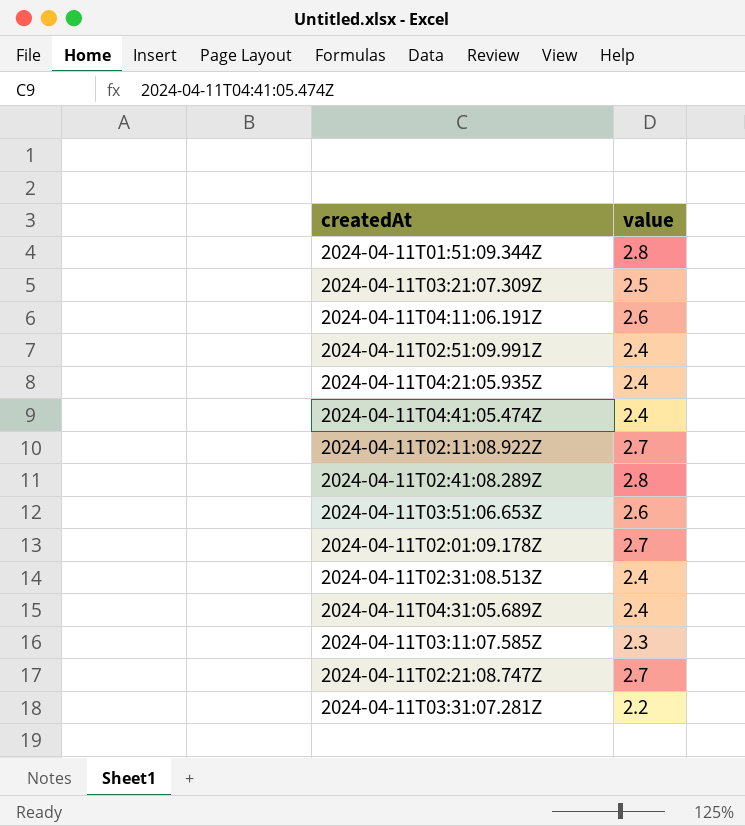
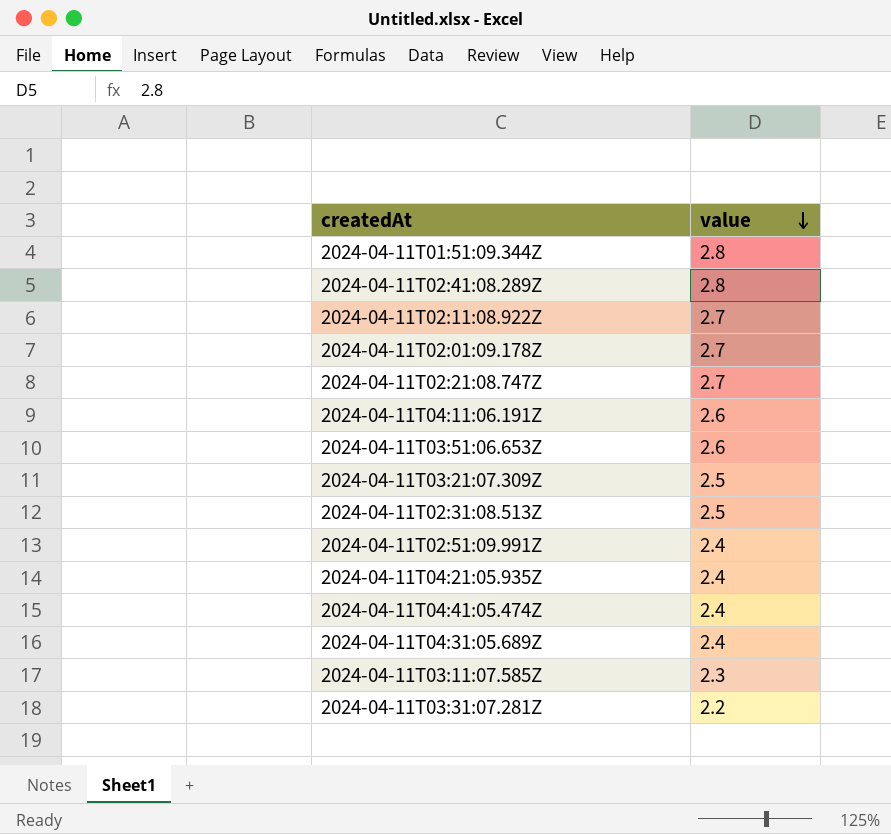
row order: none -> value descending
2024-04-11T02:31:08.513Z | value: 2.4 -> 2.5

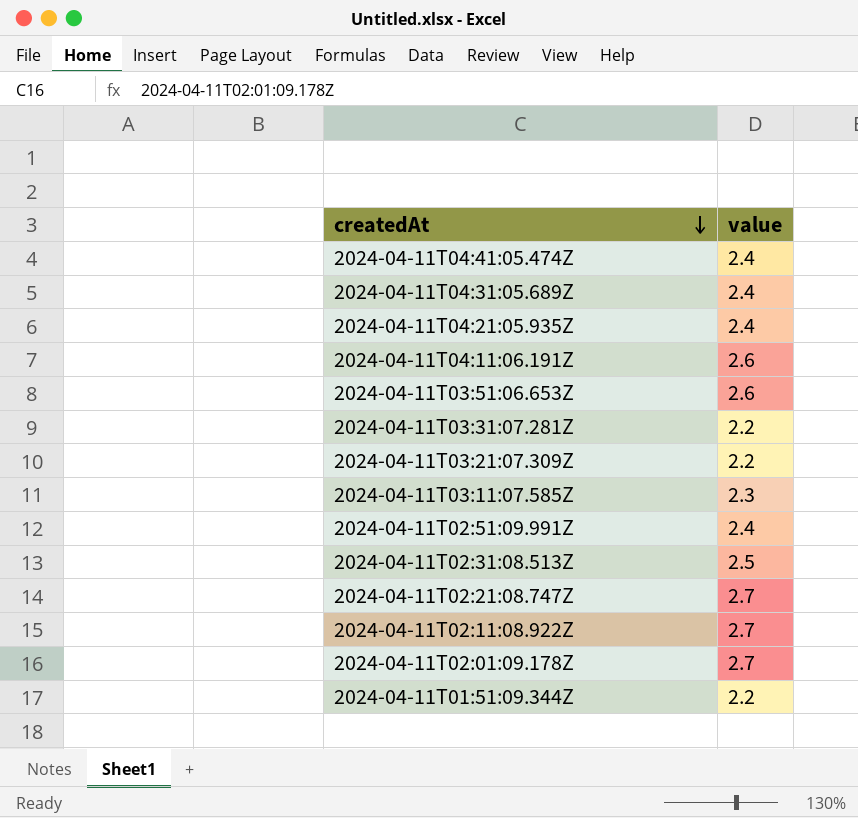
row order: value descending -> createdAt descending
row 2024-04-11T02:41:08.289Z: 2.8 -> none
2024-04-11T03:21:07.309Z | value: 2.5 -> 2.2
2024-04-11T01:51:09.344Z | value: 2.8 -> 2.2

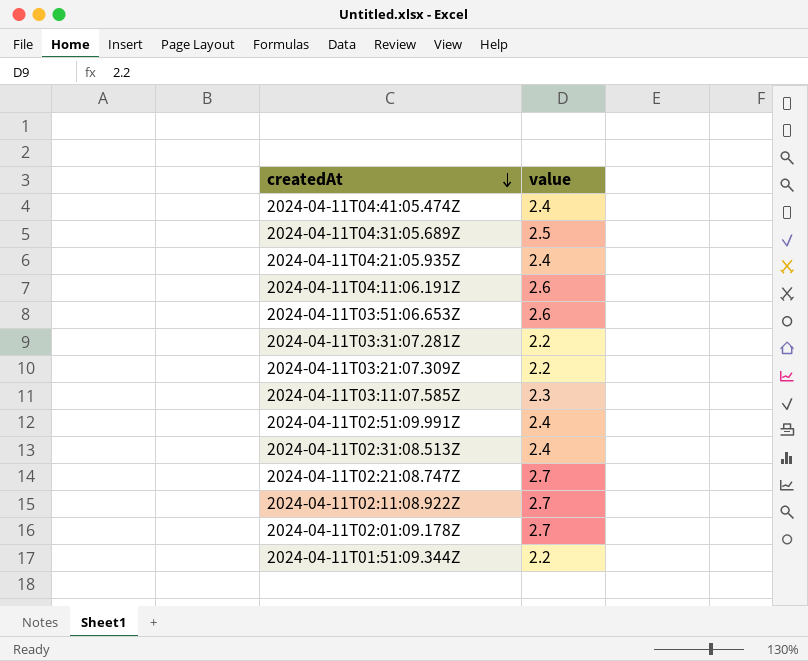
2024-04-11T04:31:05.689Z | value: 2.4 -> 2.5
2024-04-11T02:31:08.513Z | value: 2.5 -> 2.4

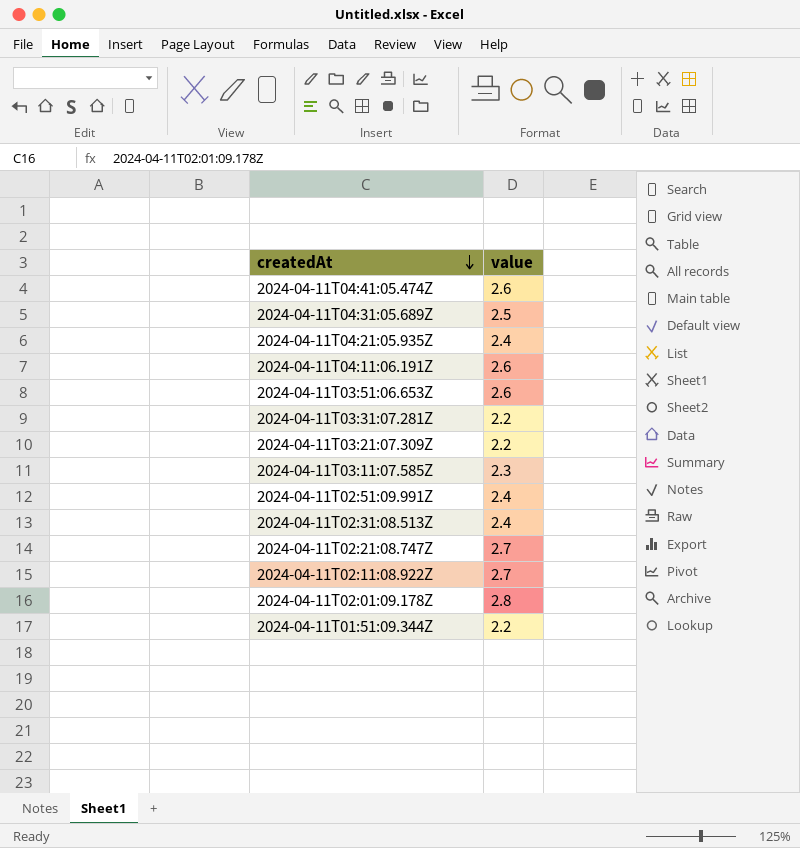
2024-04-11T04:41:05.474Z | value: 2.4 -> 2.6
2024-04-11T02:01:09.178Z | value: 2.7 -> 2.8

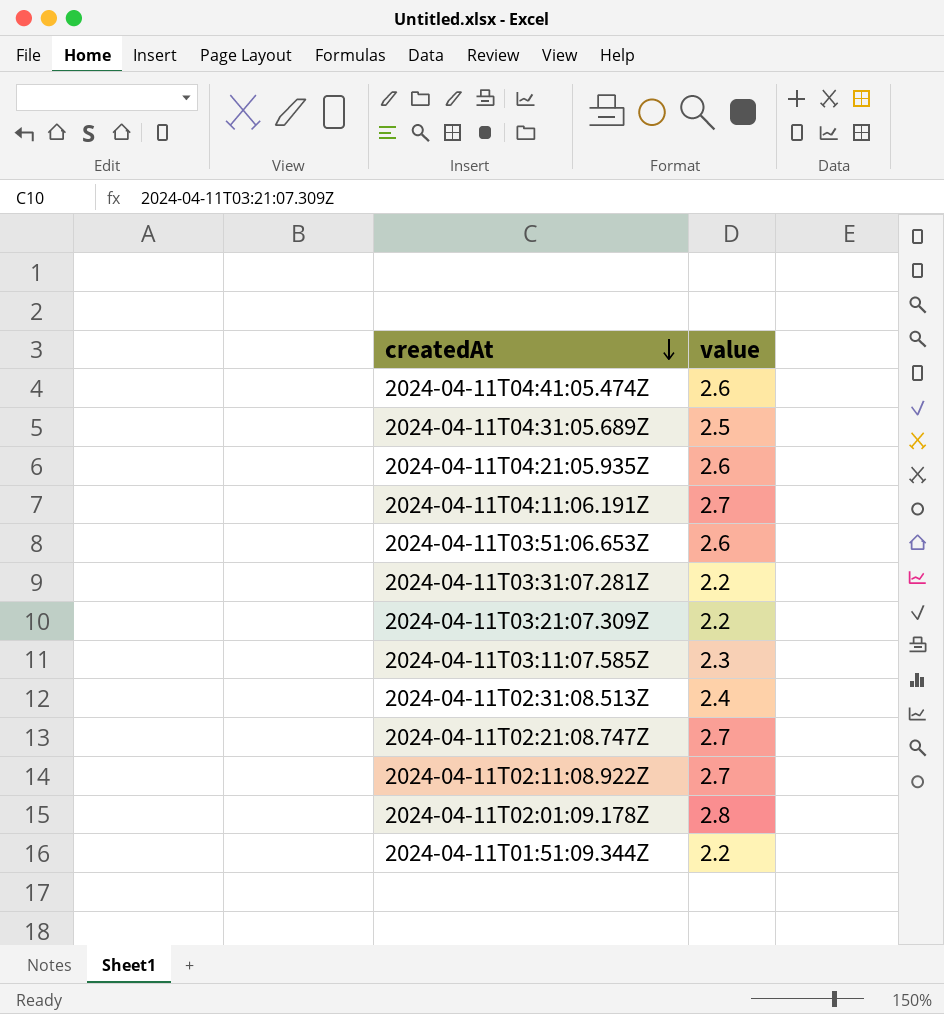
row 2024-04-11T02:51:09.991Z: 2.4 -> none
2024-04-11T04:21:05.935Z | value: 2.4 -> 2.6
2024-04-11T04:11:06.191Z | value: 2.6 -> 2.7

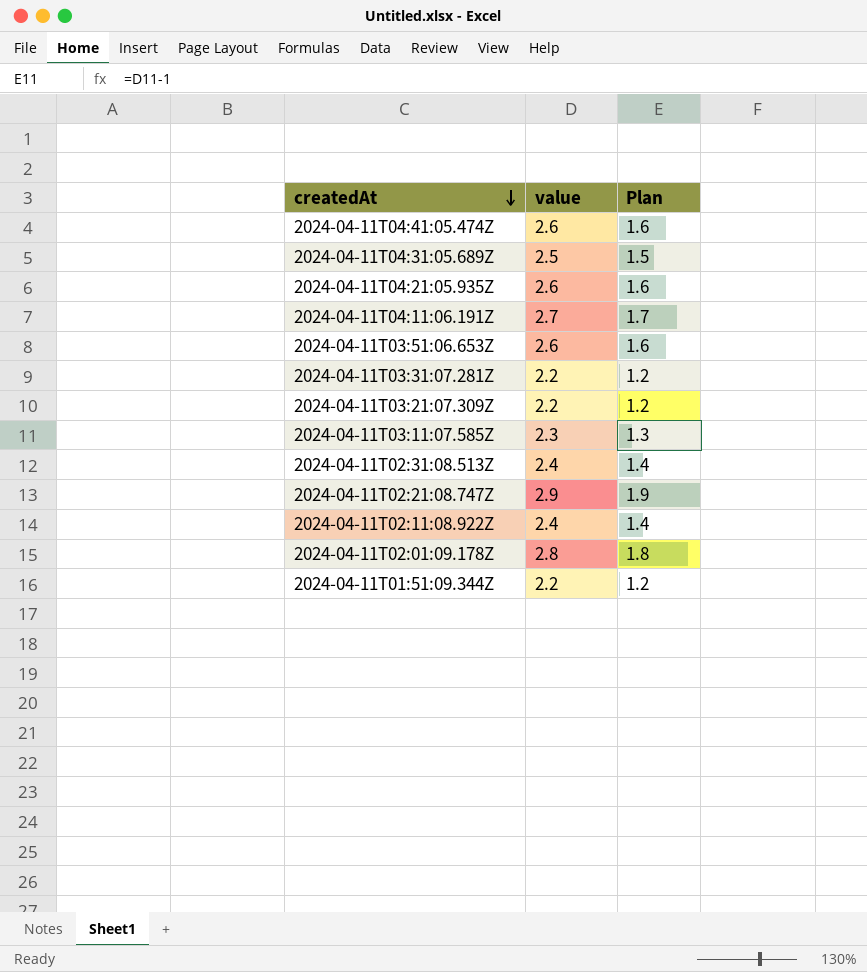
column Plan | formula: none -> [value] - 1
2024-04-11T02:21:08.747Z | value: 2.7 -> 2.9
2024-04-11T02:11:08.922Z | value: 2.7 -> 2.4

